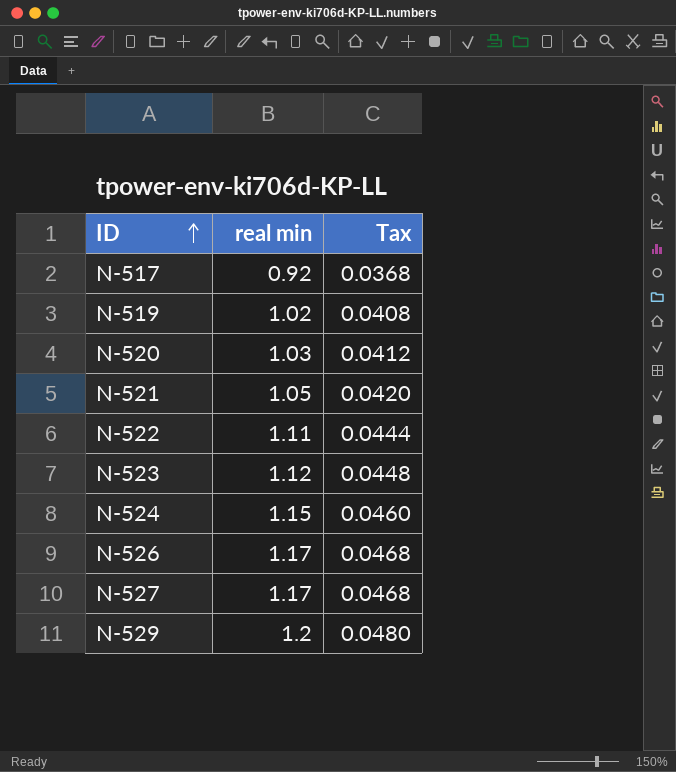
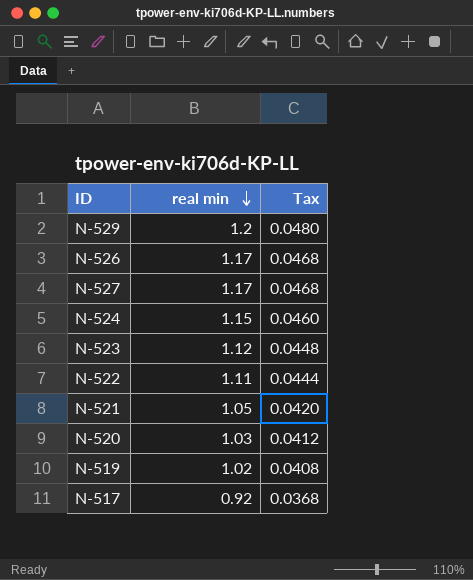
row order: ID ascending -> real min descending

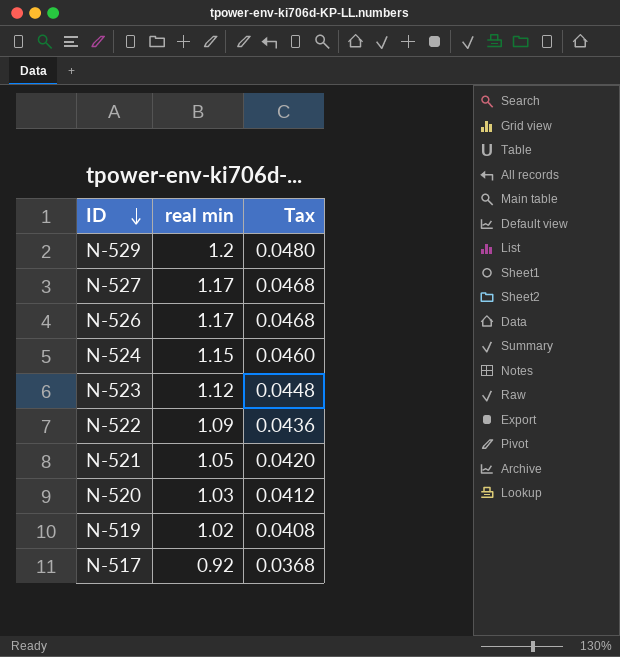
row order: real min descending -> ID descending
N-522 | real min: 1.11 -> 1.09
N-522 | Tax: 0.0444 -> 0.0436

